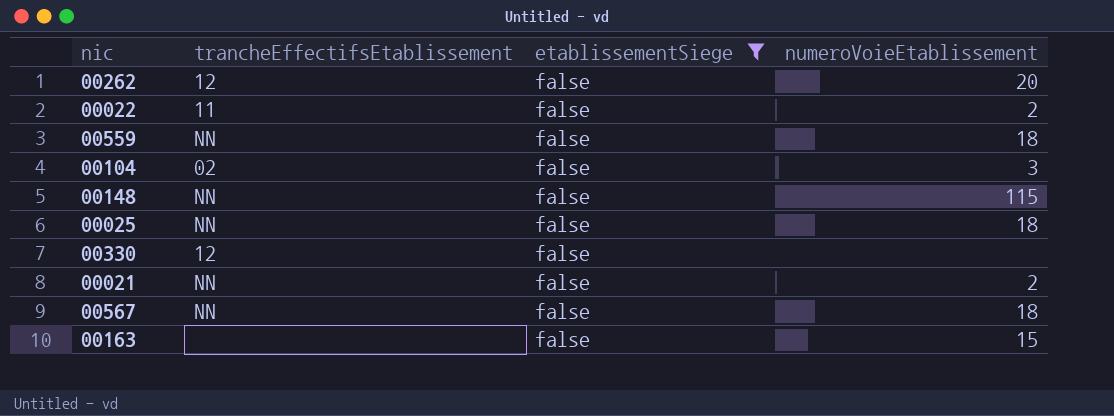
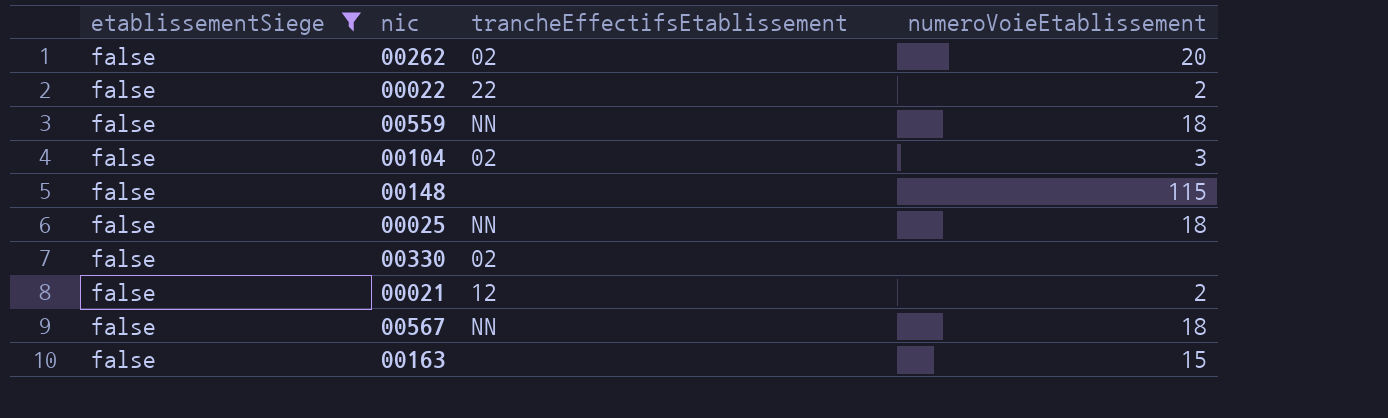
column etablissementSiege | position: 3 -> 1
00262 | trancheEffectifsEtablissement: 12 -> 02
00022 | trancheEffectifsEtablissement: 11 -> 22
00148 | trancheEffectifsEtablissement: NN -> none
00330 | trancheEffectifsEtablissement: 12 -> 02
00021 | trancheEffectifsEtablissement: NN -> 12

